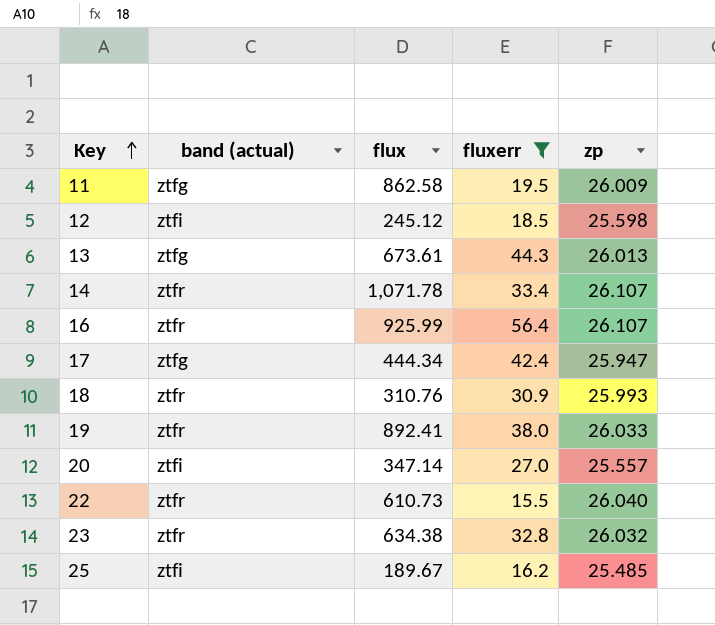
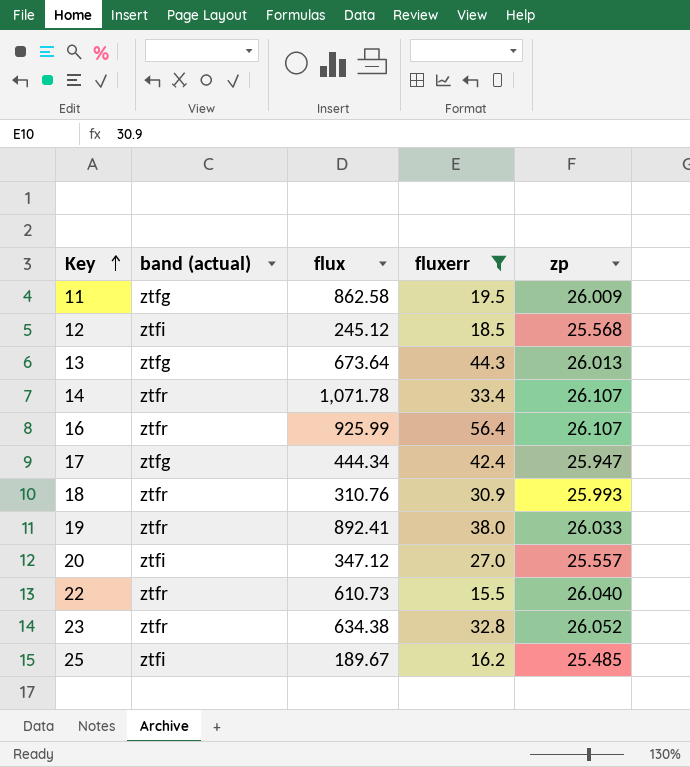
12 | zp: 25.598 -> 25.568
13 | flux: 673.61 -> 673.64
20 | flux: 347.14 -> 347.12
23 | zp: 26.032 -> 26.052

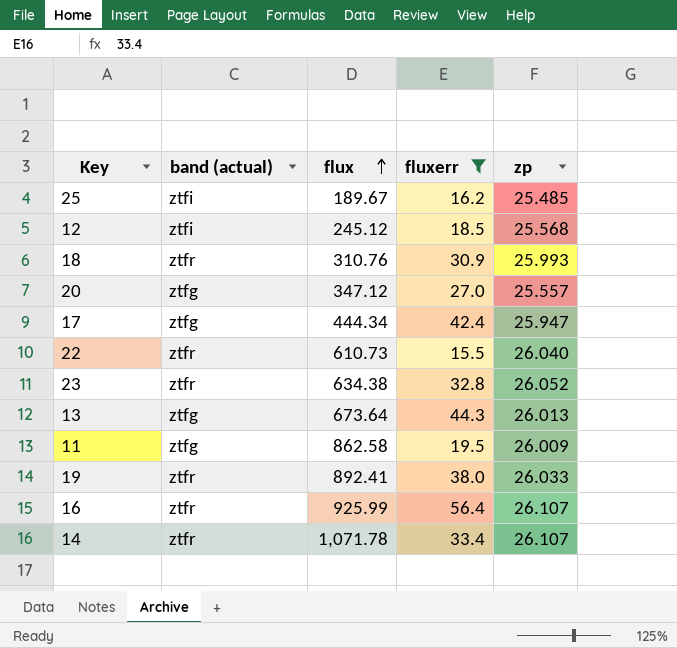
row order: Key ascending -> flux ascending
20 | band (actual): ztfi -> ztfg

